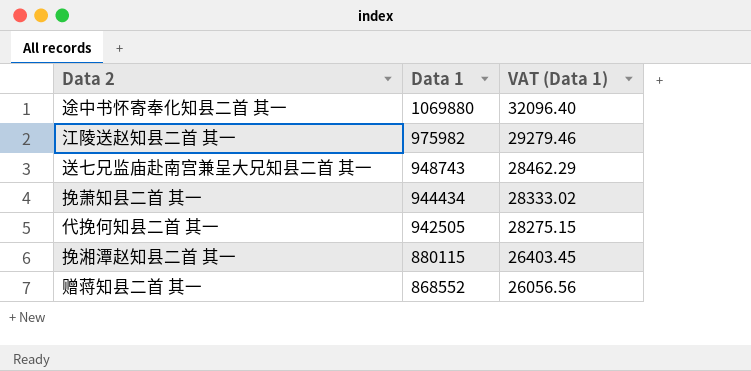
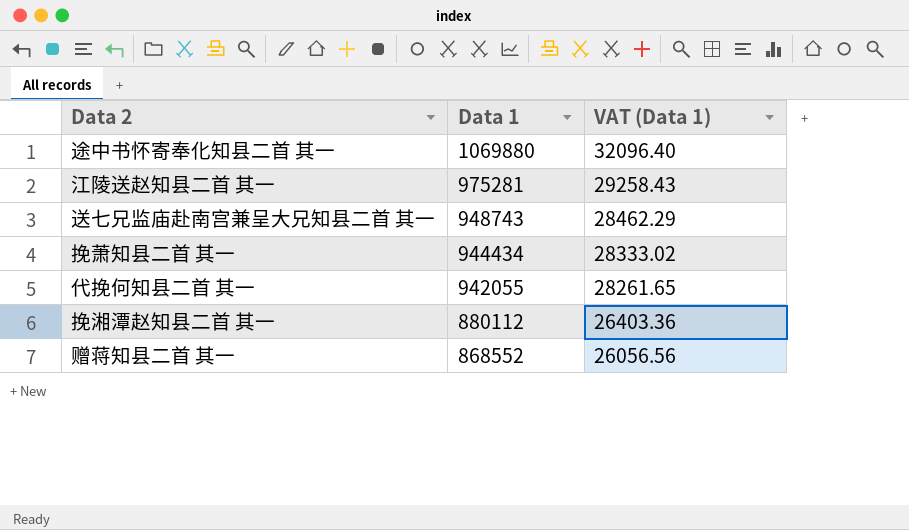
江陵送赵知县二首 其一 | Data 1: 975982 -> 975281
江陵送赵知县二首 其一 | VAT (Data 1): 29279.46 -> 29258.43
代挽何知县二首 其一 | Data 1: 942505 -> 942055
代挽何知县二首 其一 | VAT (Data 1): 28275.15 -> 28261.65
挽湘潭赵知县二首 其一 | Data 1: 880115 -> 880112
挽湘潭赵知县二首 其一 | VAT (Data 1): 26403.45 -> 26403.36

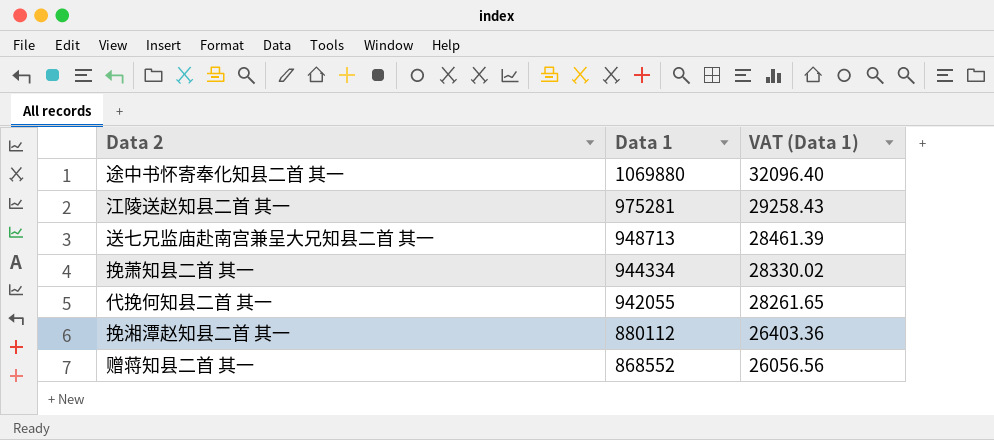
送七兄监庙赴南宫兼呈大兄知县二首 其一 | Data 1: 948743 -> 948713
送七兄监庙赴南宫兼呈大兄知县二首 其一 | VAT (Data 1): 28462.29 -> 28461.39
挽萧知县二首 其一 | Data 1: 944434 -> 944334
挽萧知县二首 其一 | VAT (Data 1): 28333.02 -> 28330.02

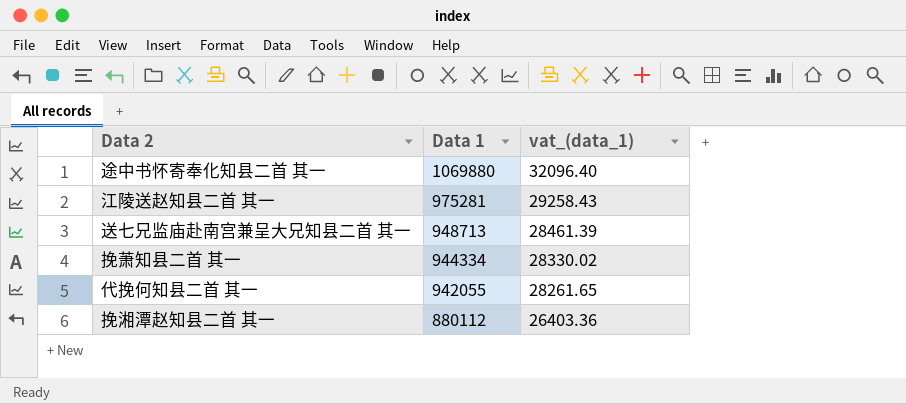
column name: VAT (Data 1) -> vat_(data_1)
row 赠蒋知县二首 其一: 868552 | 26056.56 -> none

